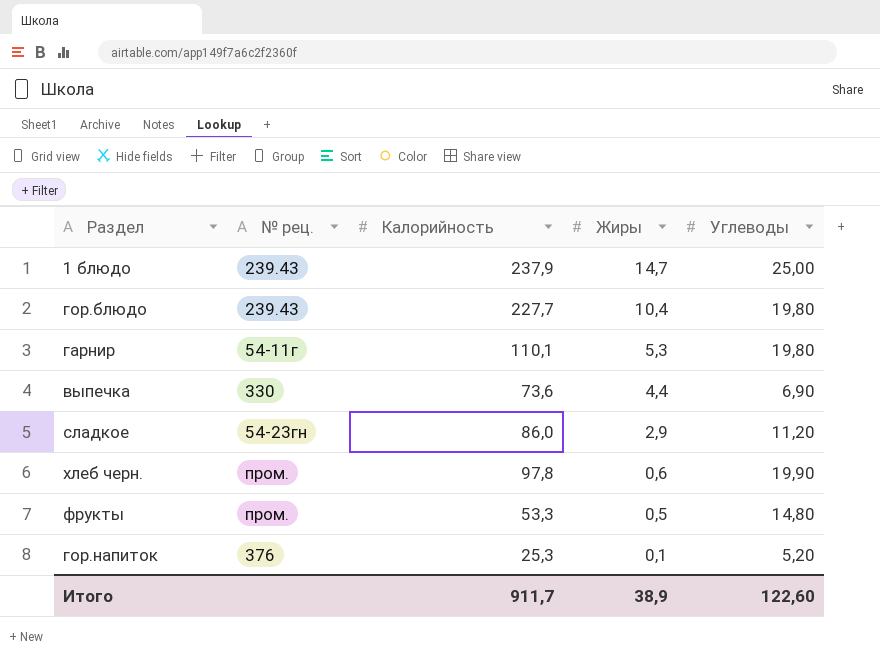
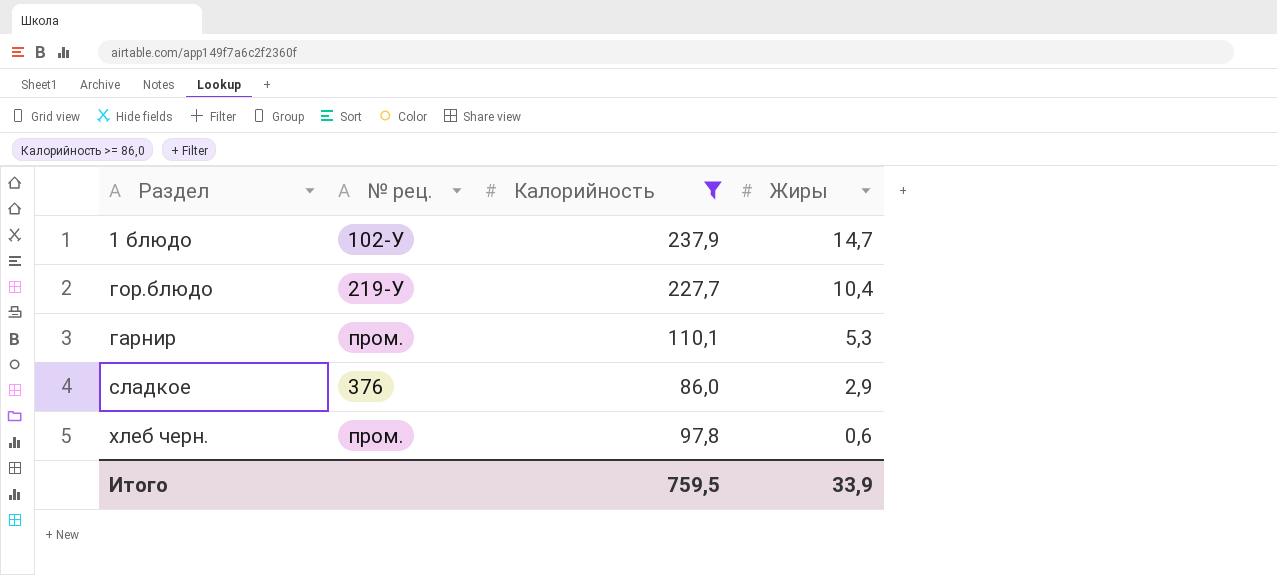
filter: none -> Калорийность >= 86,0
column Углеводы | position: 5 -> none
1 блюдо | № рец.: 239.43 -> 102-У
гор.блюдо | № рец.: 239.43 -> 219-У
гарнир | № рец.: 54-11г -> пром.
сладкое | № рец.: 54-23гн -> 376
Итого | Калорийность: 911,7 -> 759,5
Итого | Жиры: 38,9 -> 33,9

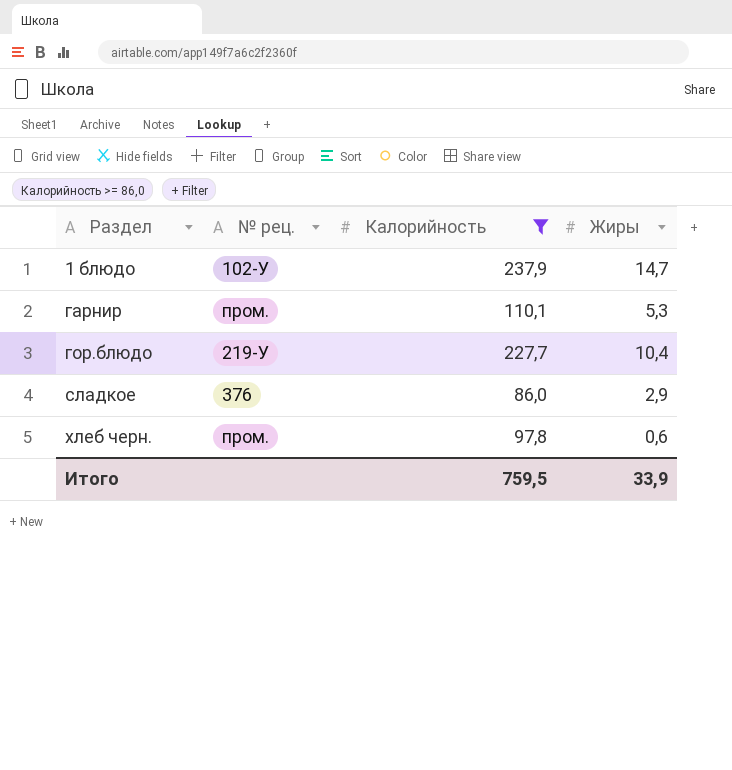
row order: Жиры descending -> Раздел ascending

